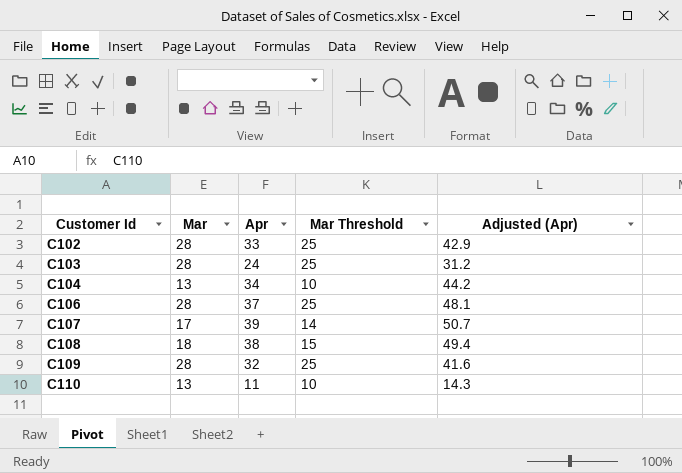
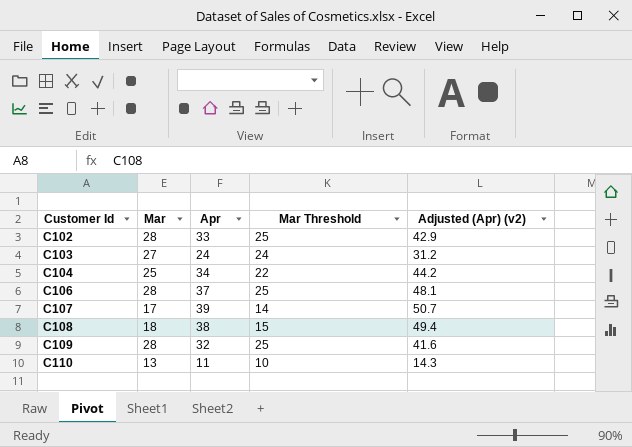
column name: Adjusted (Apr) -> Adjusted (Apr) (v2)
C103 | Mar: 28 -> 27
C103 | Mar Threshold: 25 -> 24
C104 | Mar: 13 -> 25
C104 | Mar Threshold: 10 -> 22

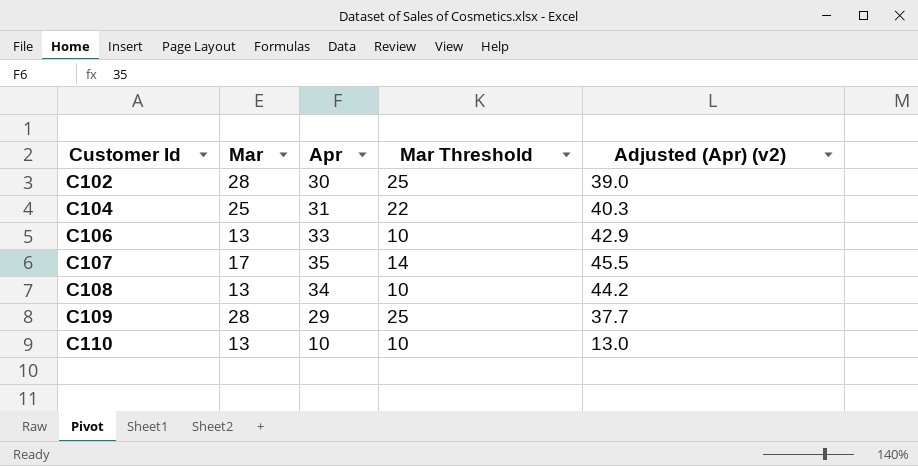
row C103: 27 | 24 | 24 | 31.2 -> none
C102 | Apr: 33 -> 30
C102 | Adjusted (Apr) (v2): 42.9 -> 39.0
C104 | Apr: 34 -> 31
C104 | Adjusted (Apr) (v2): 44.2 -> 40.3
C106 | Mar: 28 -> 13
C106 | Apr: 37 -> 33
C106 | Mar Threshold: 25 -> 10
C106 | Adjusted (Apr) (v2): 48.1 -> 42.9
C107 | Apr: 39 -> 35
C107 | Adjusted (Apr) (v2): 50.7 -> 45.5
C108 | Mar: 18 -> 13
C108 | Apr: 38 -> 34
C108 | Mar Threshold: 15 -> 10
C108 | Adjusted (Apr) (v2): 49.4 -> 44.2
C109 | Apr: 32 -> 29
C109 | Adjusted (Apr) (v2): 41.6 -> 37.7
C110 | Apr: 11 -> 10
C110 | Adjusted (Apr) (v2): 14.3 -> 13.0

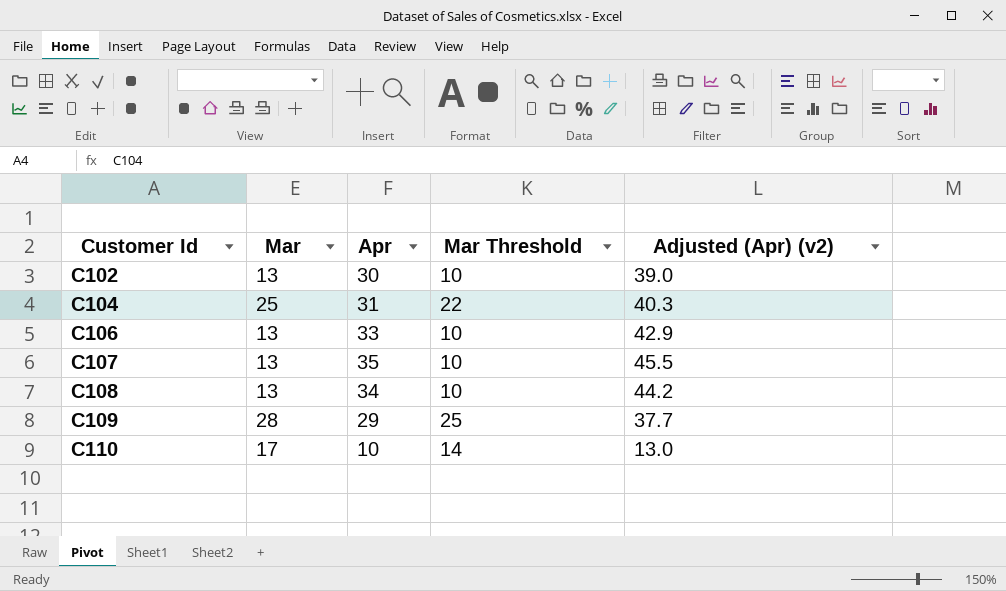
C102 | Mar: 28 -> 13
C102 | Mar Threshold: 25 -> 10
C107 | Mar: 17 -> 13
C107 | Mar Threshold: 14 -> 10
C110 | Mar: 13 -> 17
C110 | Mar Threshold: 10 -> 14

